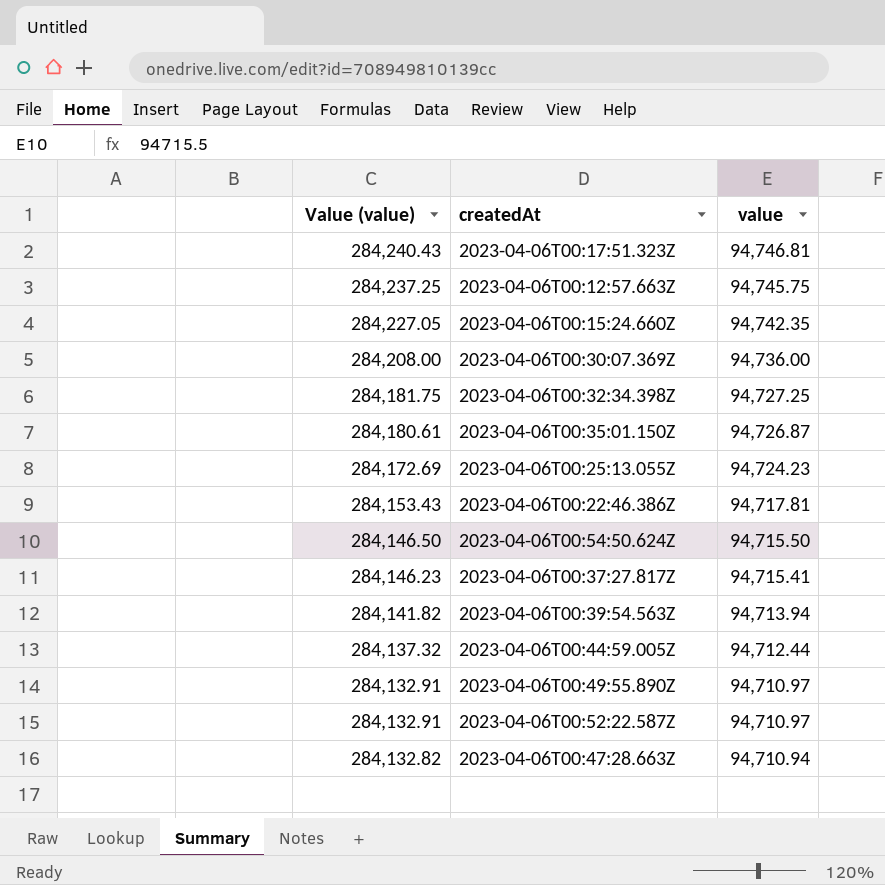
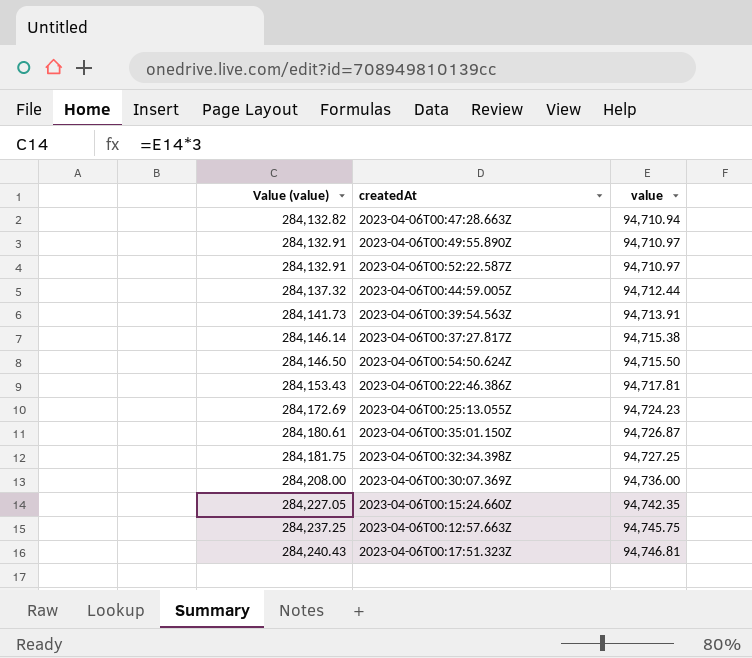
row order: Value (value) descending -> Value (value) ascending
2023-04-06T00:39:54.563Z | Value (value): 284,141.82 -> 284,141.73
2023-04-06T00:39:54.563Z | value: 94,713.94 -> 94,713.91
2023-04-06T00:37:27.817Z | Value (value): 284,146.23 -> 284,146.14
2023-04-06T00:37:27.817Z | value: 94,715.41 -> 94,715.38

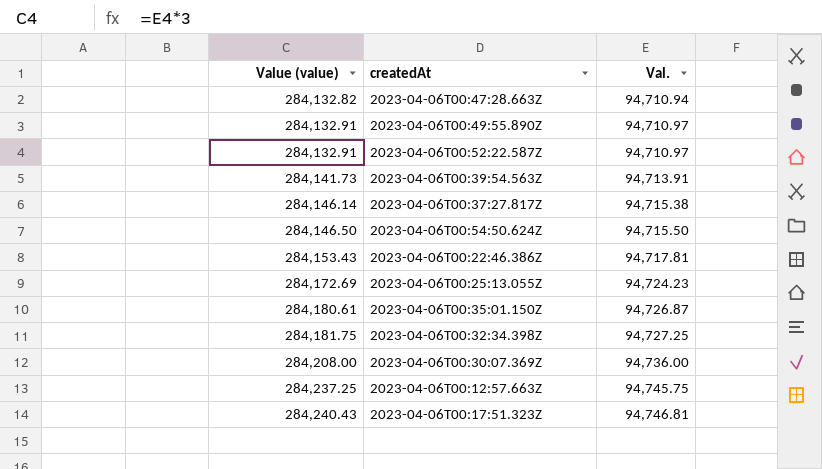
column name: value -> Val.
row 2023-04-06T00:44:59.005Z: 284,137.32 | 94,712.44 -> none
row 2023-04-06T00:15:24.660Z: 284,227.05 | 94,742.35 -> none

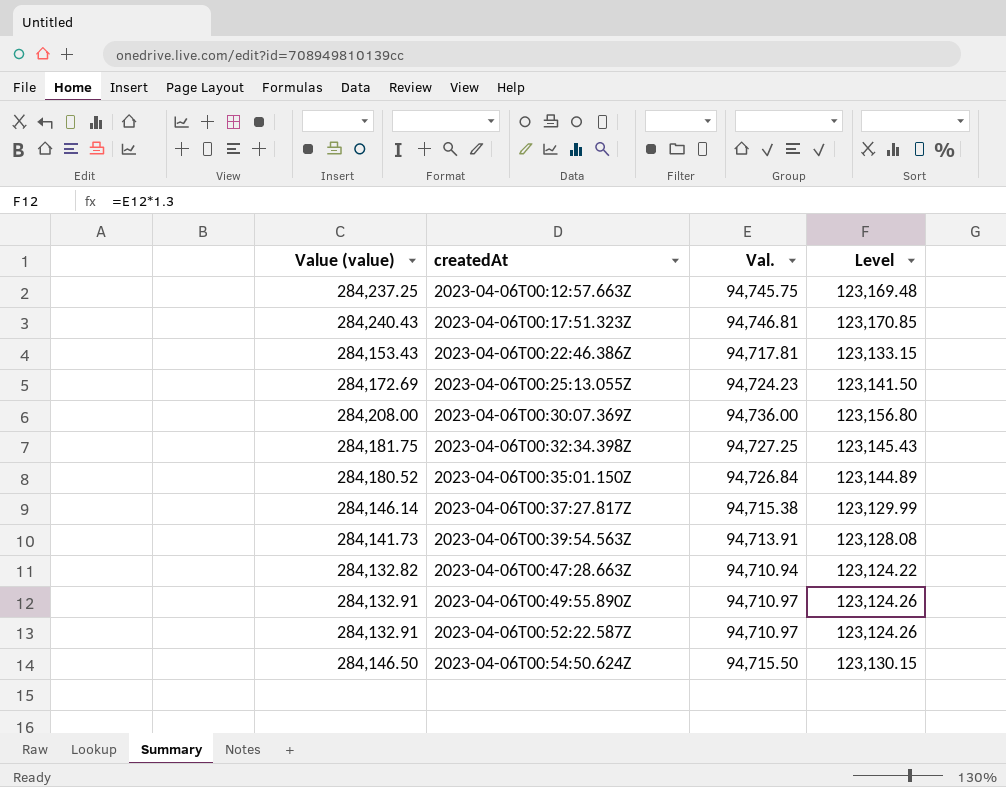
row order: Value (value) ascending -> createdAt ascending
column Level | formula: none -> [Val.] * 1.3
2023-04-06T00:35:01.150Z | Value (value): 284,180.61 -> 284,180.52
2023-04-06T00:35:01.150Z | Val.: 94,726.87 -> 94,726.84

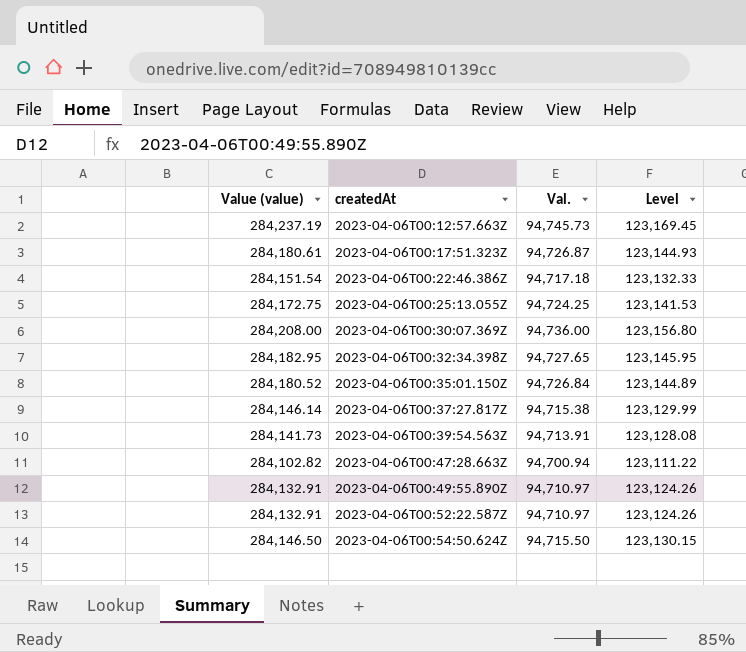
2023-04-06T00:12:57.663Z | Value (value): 284,237.25 -> 284,237.19
2023-04-06T00:12:57.663Z | Val.: 94,745.75 -> 94,745.73
2023-04-06T00:12:57.663Z | Level: 123,169.48 -> 123,169.45
2023-04-06T00:17:51.323Z | Value (value): 284,240.43 -> 284,180.61
2023-04-06T00:17:51.323Z | Val.: 94,746.81 -> 94,726.87
2023-04-06T00:17:51.323Z | Level: 123,170.85 -> 123,144.93
2023-04-06T00:22:46.386Z | Value (value): 284,153.43 -> 284,151.54
2023-04-06T00:22:46.386Z | Val.: 94,717.81 -> 94,717.18
2023-04-06T00:22:46.386Z | Level: 123,133.15 -> 123,132.33
2023-04-06T00:25:13.055Z | Value (value): 284,172.69 -> 284,172.75
2023-04-06T00:25:13.055Z | Val.: 94,724.23 -> 94,724.25
2023-04-06T00:25:13.055Z | Level: 123,141.50 -> 123,141.53
2023-04-06T00:32:34.398Z | Value (value): 284,181.75 -> 284,182.95
2023-04-06T00:32:34.398Z | Val.: 94,727.25 -> 94,727.65
2023-04-06T00:32:34.398Z | Level: 123,145.43 -> 123,145.95
2023-04-06T00:47:28.663Z | Value (value): 284,132.82 -> 284,102.82
2023-04-06T00:47:28.663Z | Val.: 94,710.94 -> 94,700.94
2023-04-06T00:47:28.663Z | Level: 123,124.22 -> 123,111.22

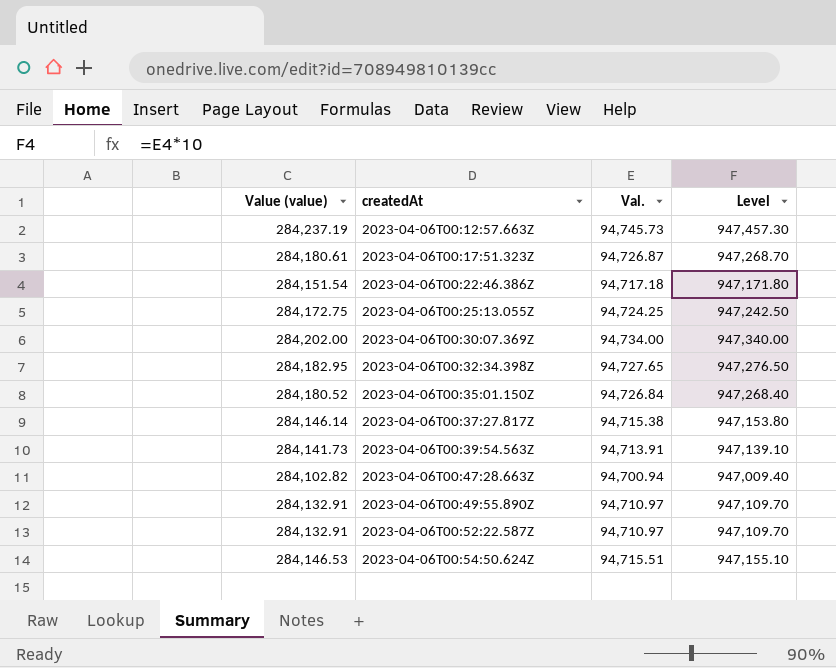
column Level | formula: [Val.] * 1.3 -> [Val.] * 10
2023-04-06T00:30:07.369Z | Value (value): 284,208.00 -> 284,202.00
2023-04-06T00:30:07.369Z | Val.: 94,736.00 -> 94,734.00
2023-04-06T00:54:50.624Z | Value (value): 284,146.50 -> 284,146.53
2023-04-06T00:54:50.624Z | Val.: 94,715.50 -> 94,715.51

